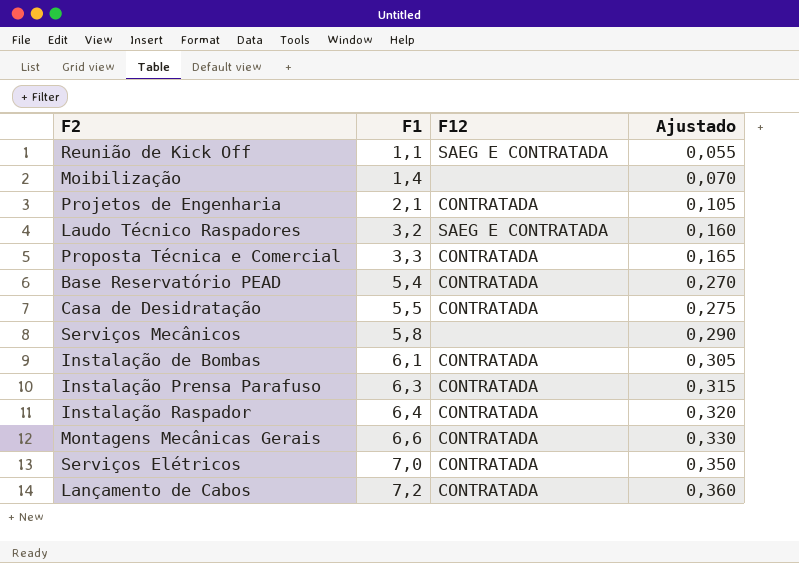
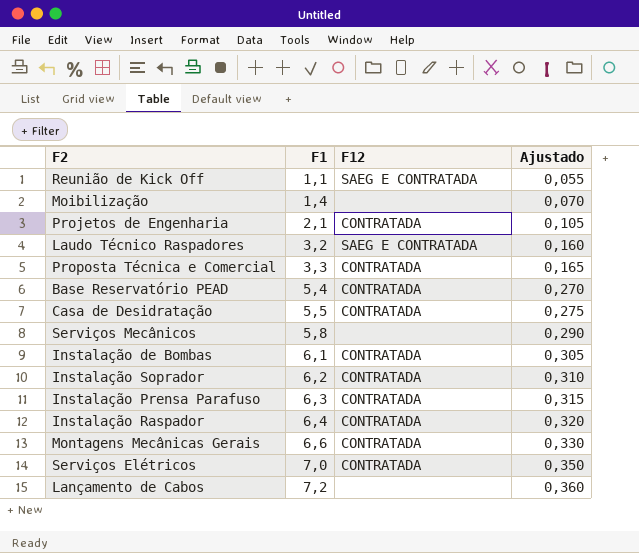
row Instalação Soprador: none -> 6,2 | CONTRATADA | 0,310
Lançamento de Cabos | F12: CONTRATADA -> none

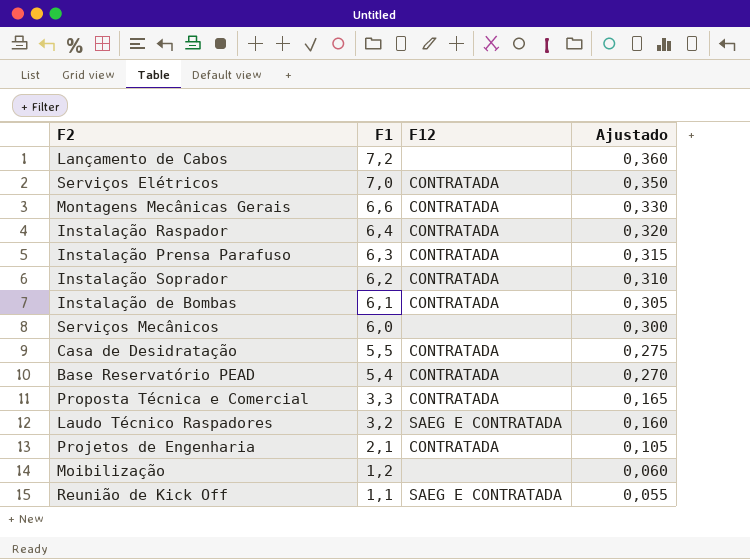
row order: F1 ascending -> F1 descending
Serviços Mecânicos | F1: 5,8 -> 6,0
Serviços Mecânicos | Ajustado: 0,290 -> 0,300
Moibilização | F1: 1,4 -> 1,2
Moibilização | Ajustado: 0,070 -> 0,060

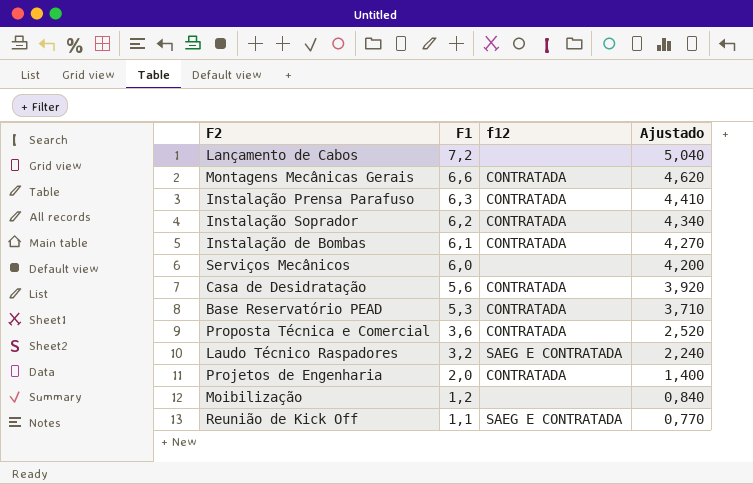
column name: F12 -> f12
column Ajustado | formula: [F1] * 0,05 -> [F1] * 0,7
row Serviços Elétricos: 7,0 | CONTRATADA | 0,350 -> none
row Instalação Raspador: 6,4 | CONTRATADA | 0,320 -> none
Casa de Desidratação | F1: 5,5 -> 5,6
Base Reservatório PEAD | F1: 5,4 -> 5,3
Proposta Técnica e Comercial | F1: 3,3 -> 3,6
Projetos de Engenharia | F1: 2,1 -> 2,0

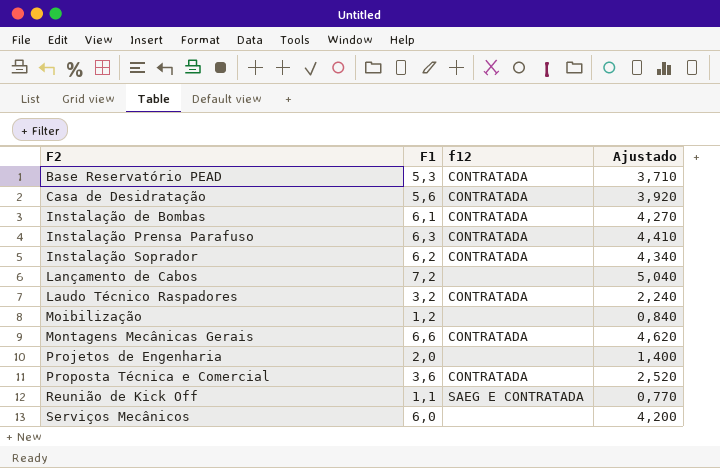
row order: F1 descending -> F2 ascending
Laudo Técnico Raspadores | f12: SAEG E CONTRATADA -> CONTRATADA
Projetos de Engenharia | f12: CONTRATADA -> none

